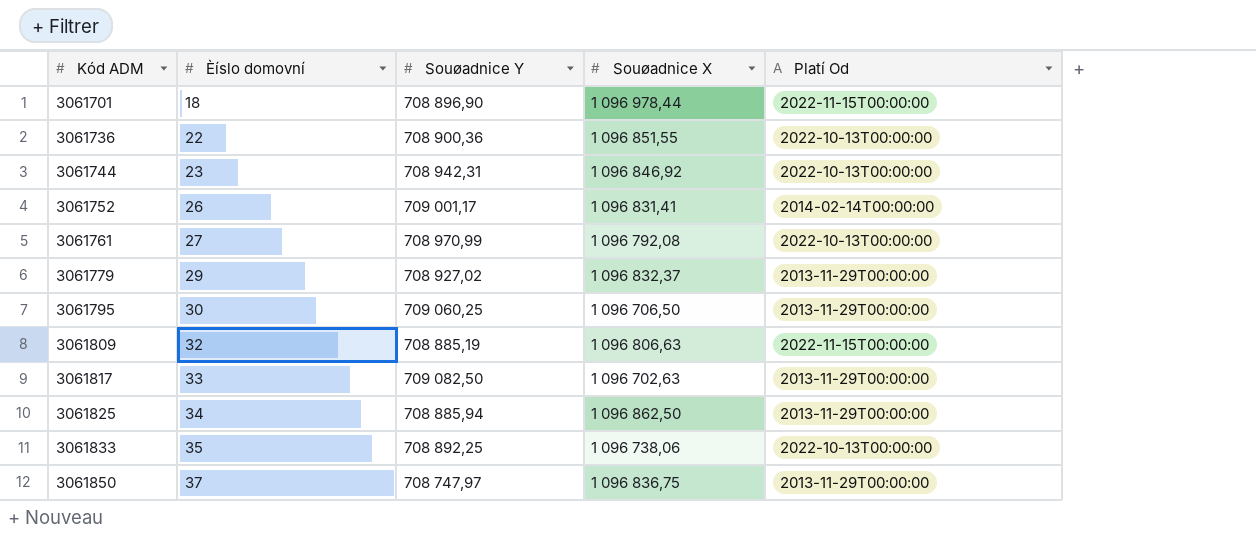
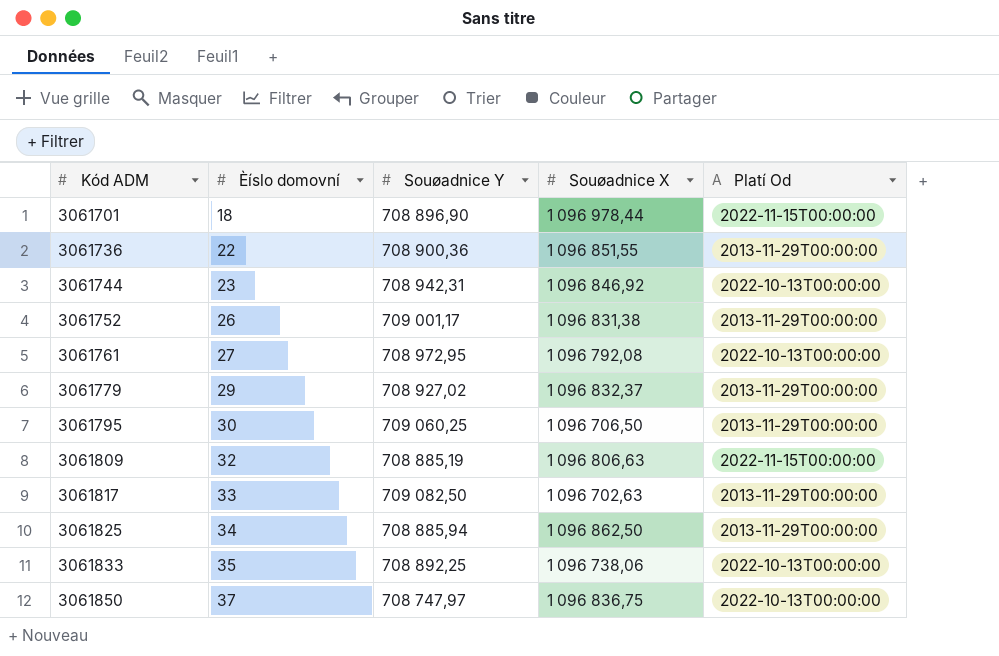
3061736 | Platí Od: 2022-10-13T00:00:00 -> 2013-11-29T00:00:00
3061752 | Souøadnice X: 1 096 831,41 -> 1 096 831,38
3061752 | Platí Od: 2014-02-14T00:00:00 -> 2013-11-29T00:00:00
3061761 | Souøadnice Y: 708 970,99 -> 708 972,95
3061850 | Platí Od: 2013-11-29T00:00:00 -> 2022-10-13T00:00:00

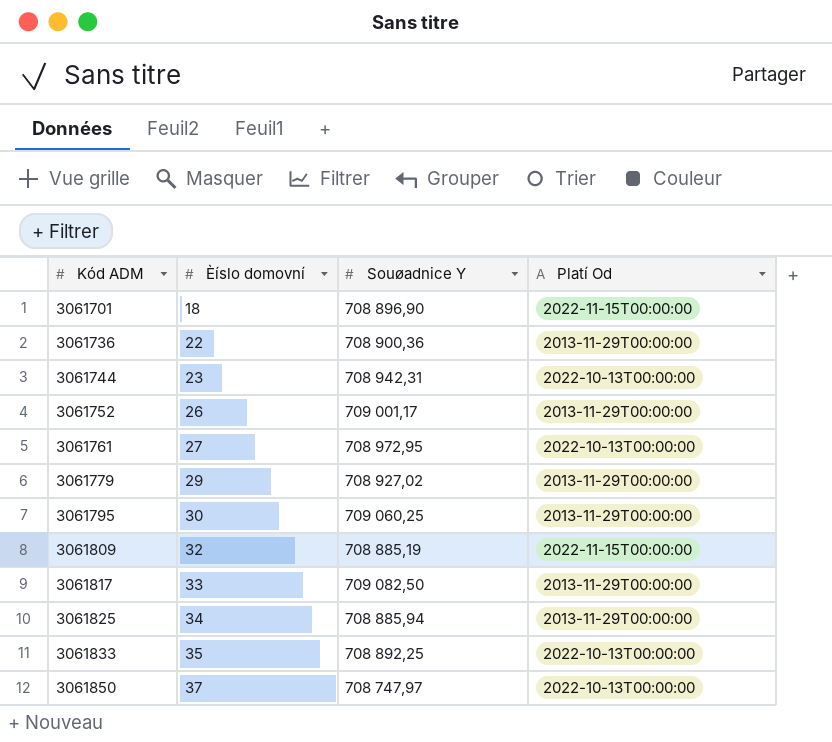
column Souøadnice X | position: 4 -> none

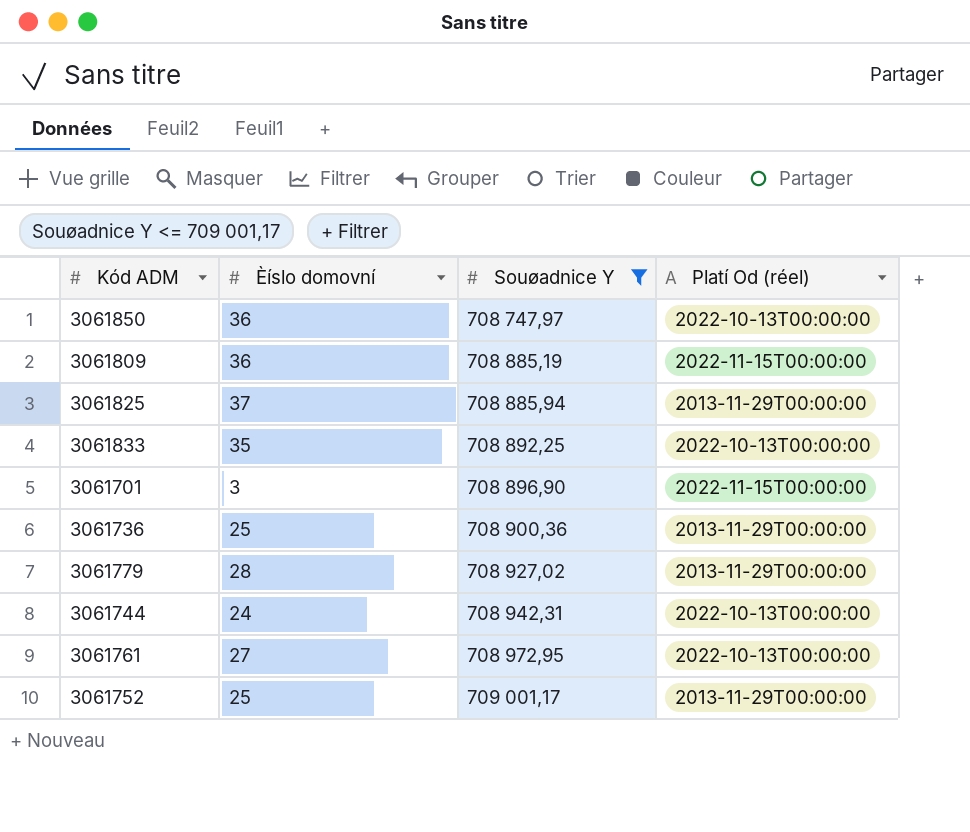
filter: none -> Souøadnice Y <= 709 001,17
row order: Kód ADM ascending -> Souøadnice Y ascending
column name: Platí Od -> Platí Od (réel)
3061850 | Èíslo domovní: 37 -> 36
3061809 | Èíslo domovní: 32 -> 36
3061825 | Èíslo domovní: 34 -> 37
3061701 | Èíslo domovní: 18 -> 3
3061736 | Èíslo domovní: 22 -> 25
3061779 | Èíslo domovní: 29 -> 28
3061744 | Èíslo domovní: 23 -> 24
3061752 | Èíslo domovní: 26 -> 25

